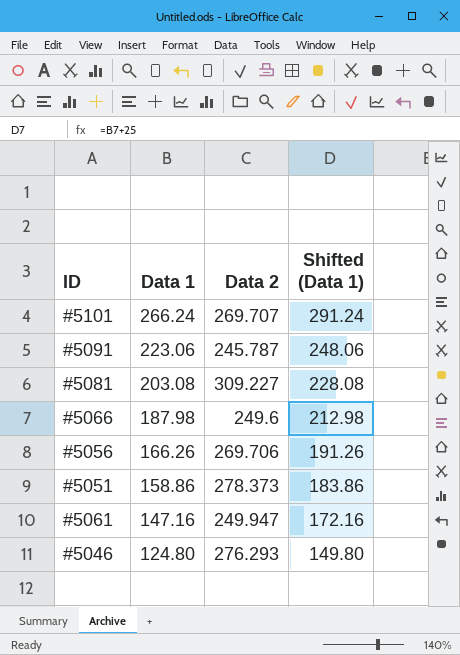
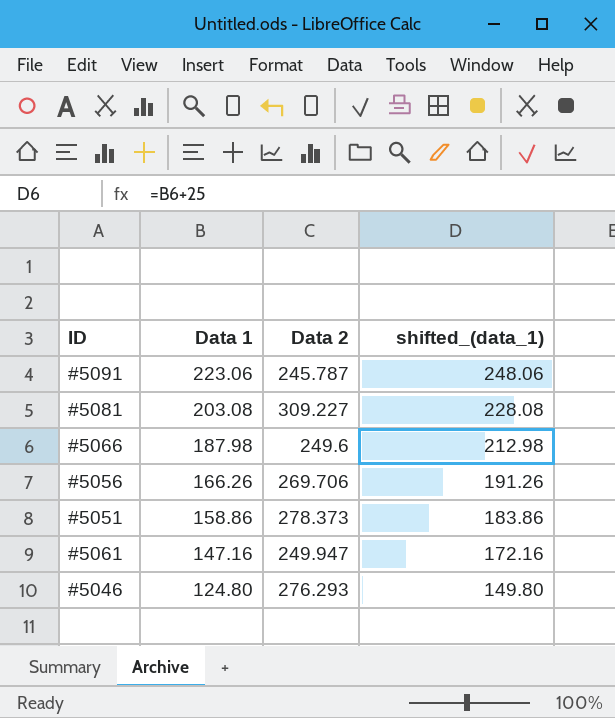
column name: Shifted (Data 1) -> shifted_(data_1)
row #5101: 266.24 | 269.707 | 291.24 -> none

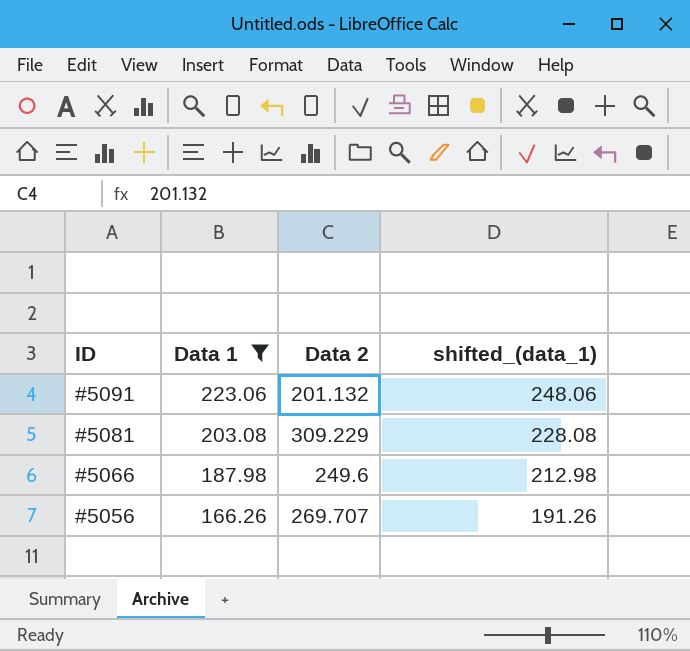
filter: none -> Data 1 >= 166.26
#5091 | Data 2: 245.787 -> 201.132
#5081 | Data 2: 309.227 -> 309.229
#5056 | Data 2: 269.706 -> 269.707

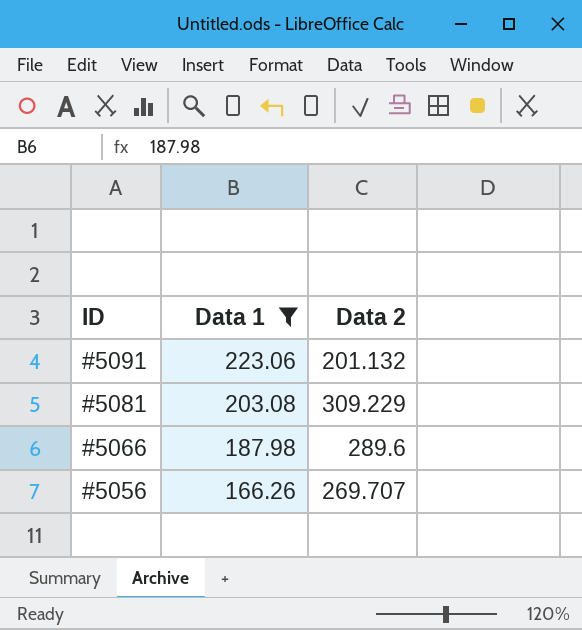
column shifted_(data_1) | formula: [Data 1] + 25 -> none
#5066 | Data 2: 249.6 -> 289.6

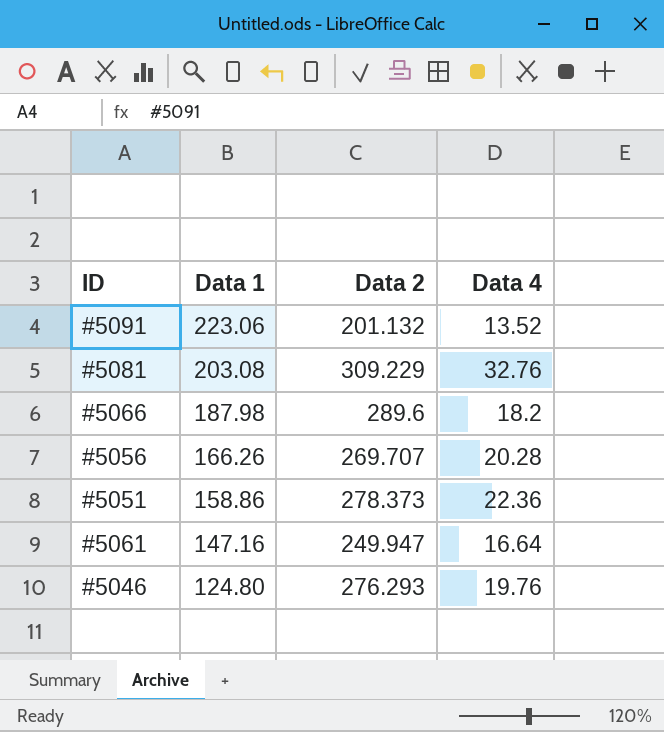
filter: Data 1 >= 166.26 -> none
column Data 4 | position: none -> 4

